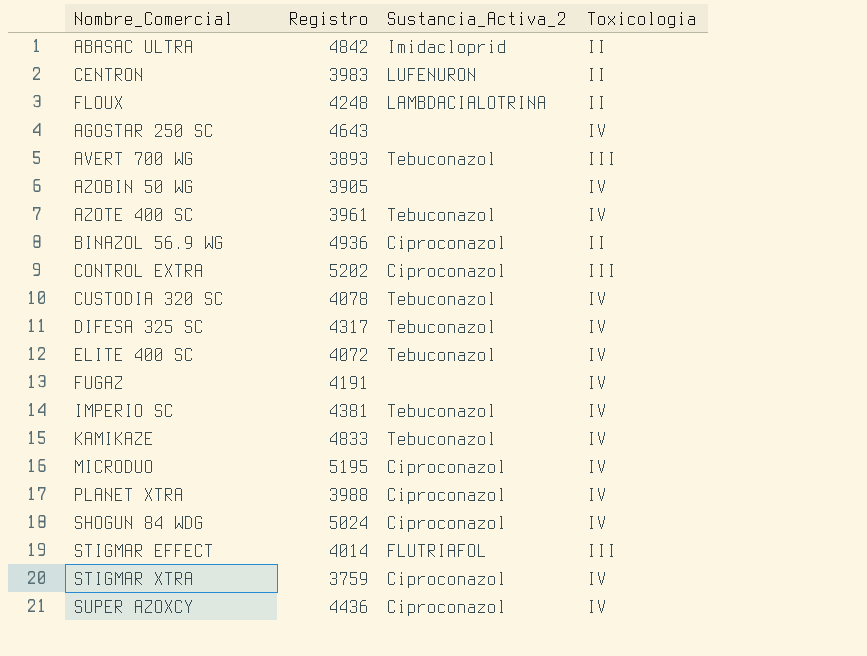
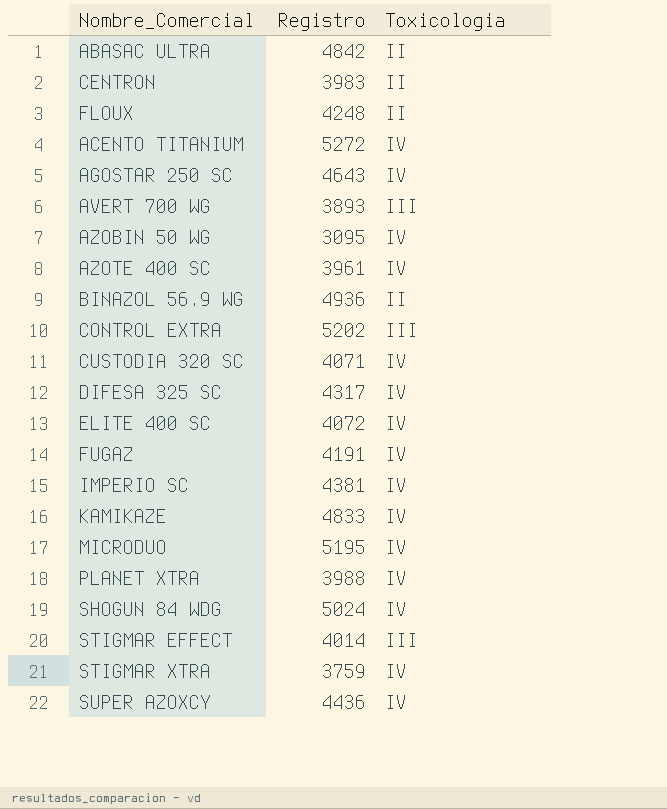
column Sustancia_Activa_2 | position: 3 -> none
row ACENTO TITANIUM: none -> 5272 | IV
AZOBIN 50 WG | Registro: 3905 -> 3095
CUSTODIA 320 SC | Registro: 4078 -> 4071

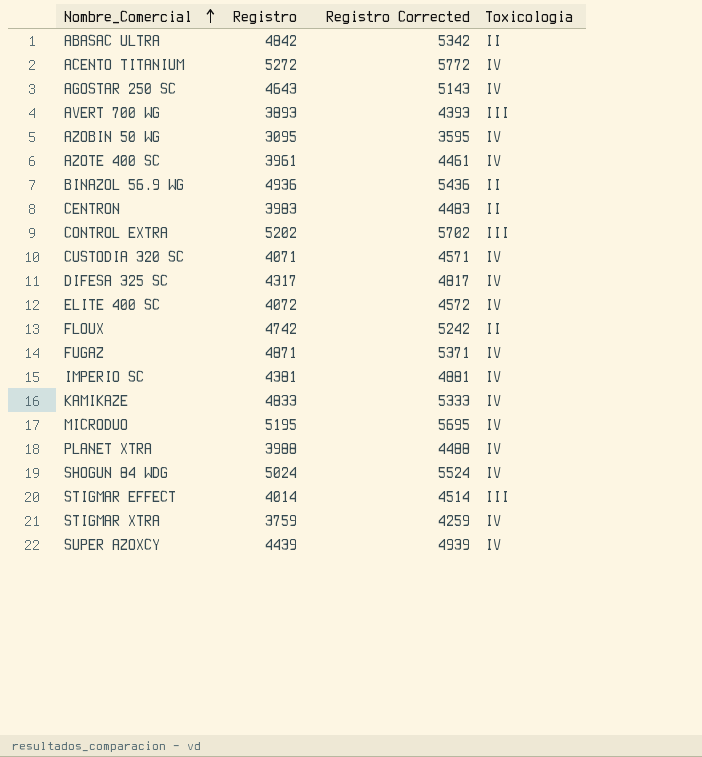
row order: none -> Nombre_Comercial ascending
column Registro Corrected | formula: none -> [Registro] + 500
FLOUX | Registro: 4248 -> 4742
FUGAZ | Registro: 4191 -> 4871
SUPER AZOXCY | Registro: 4436 -> 4439

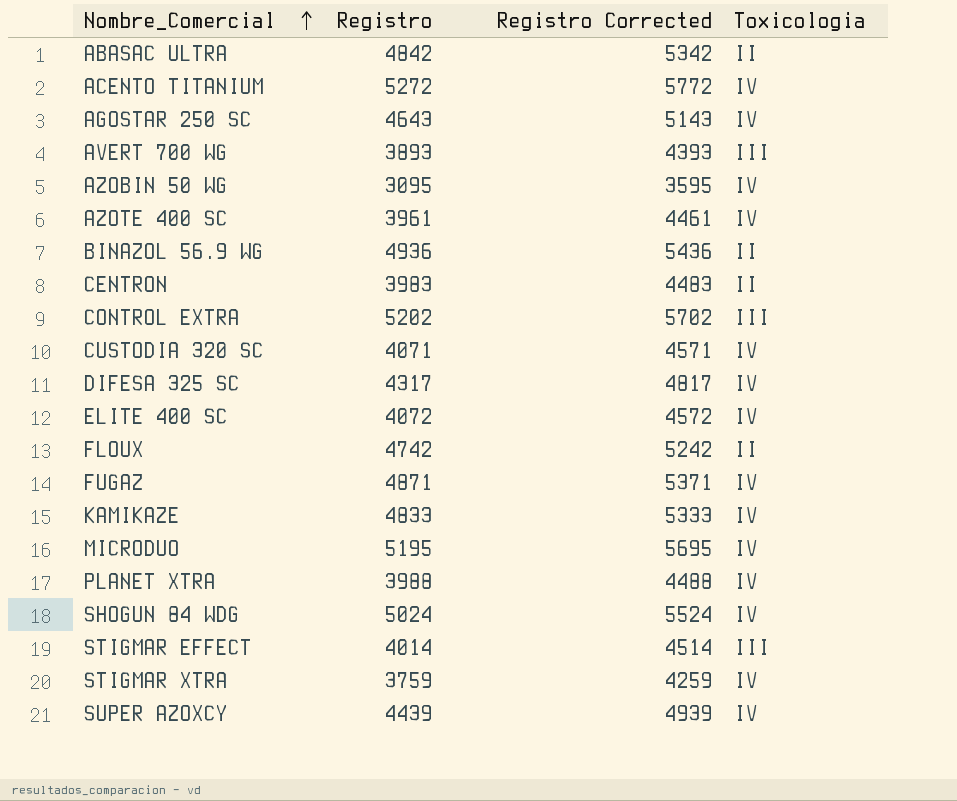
row IMPERIO SC: 4381 | 4881 | IV -> none

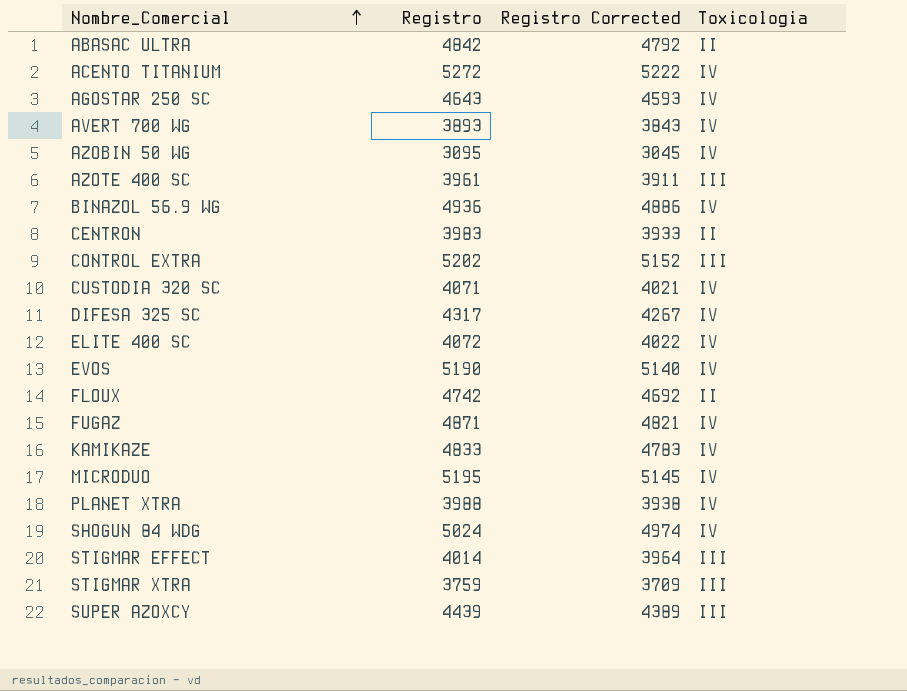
column Registro Corrected | formula: [Registro] + 500 -> [Registro] - 50
AVERT 700 WG | Toxicologia: III -> IV
AZOTE 400 SC | Toxicologia: IV -> III
BINAZOL 56.9 WG | Toxicologia: II -> IV
row EVOS: none -> 5190 | 5140 | IV
STIGMAR XTRA | Toxicologia: IV -> III
SUPER AZOXCY | Toxicologia: IV -> III

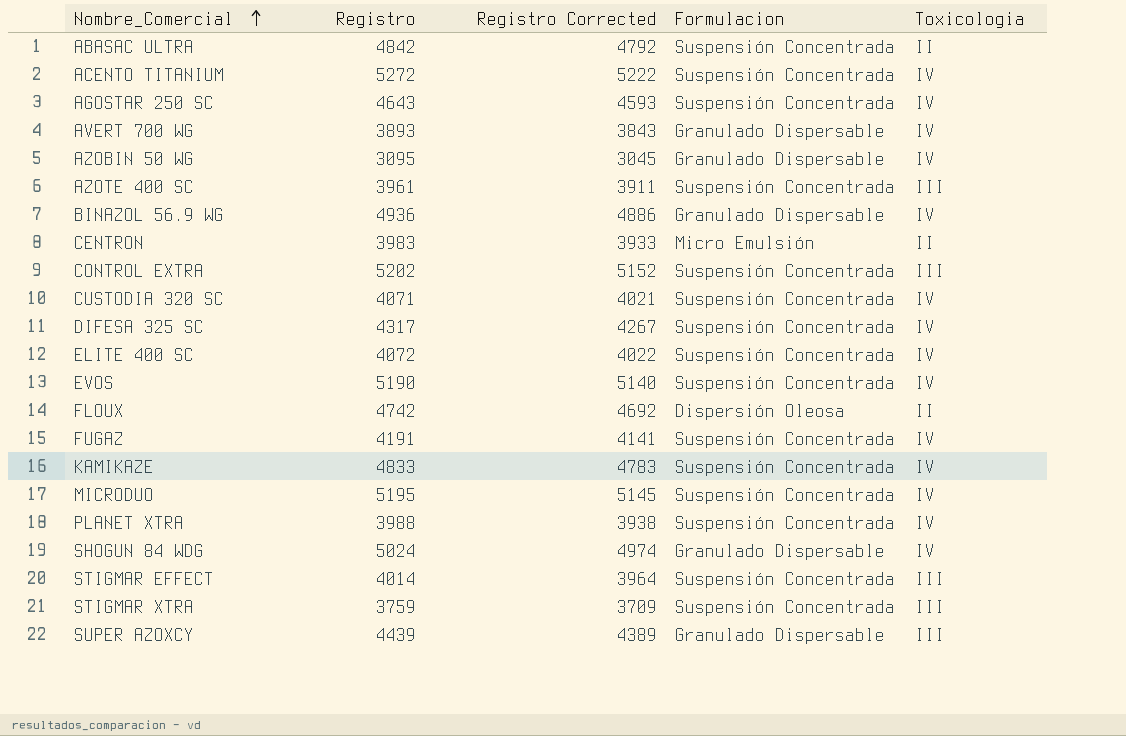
column Formulacion | position: none -> 4
FUGAZ | Registro: 4871 -> 4191
FUGAZ | Registro Corrected: 4821 -> 4141

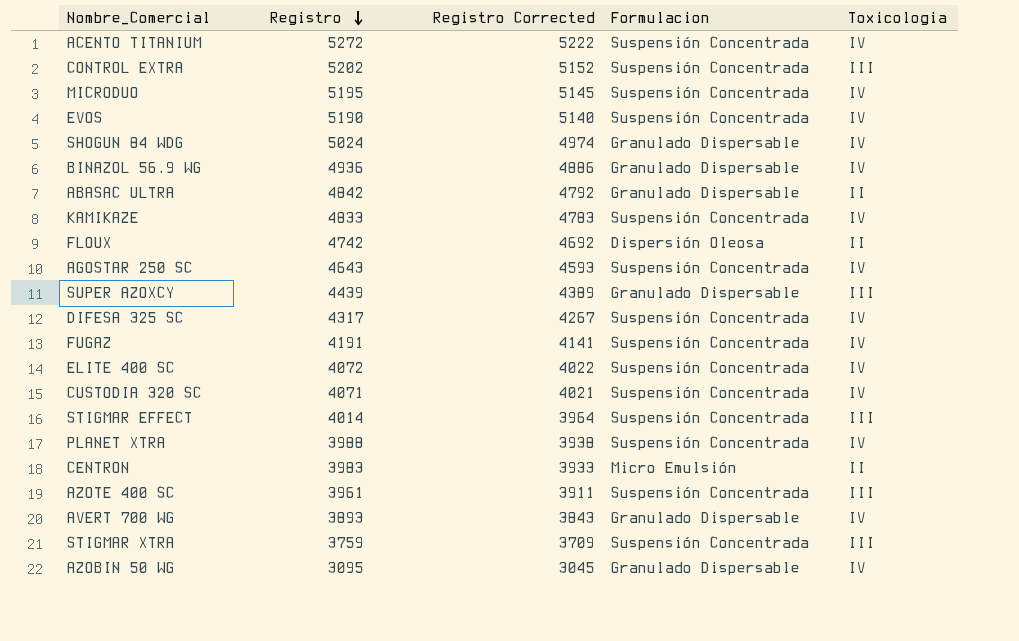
row order: Nombre_Comercial ascending -> Registro descending
ABASAC ULTRA | Formulacion: Suspensión Concentrada -> Granulado Dispersable

